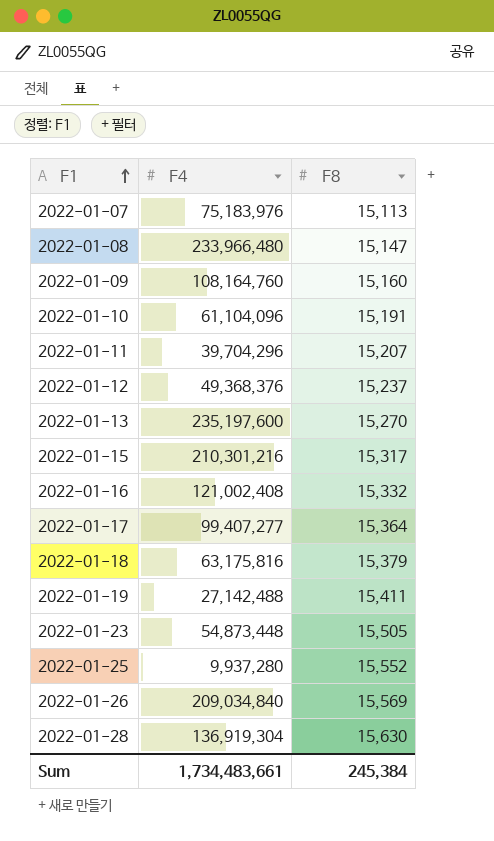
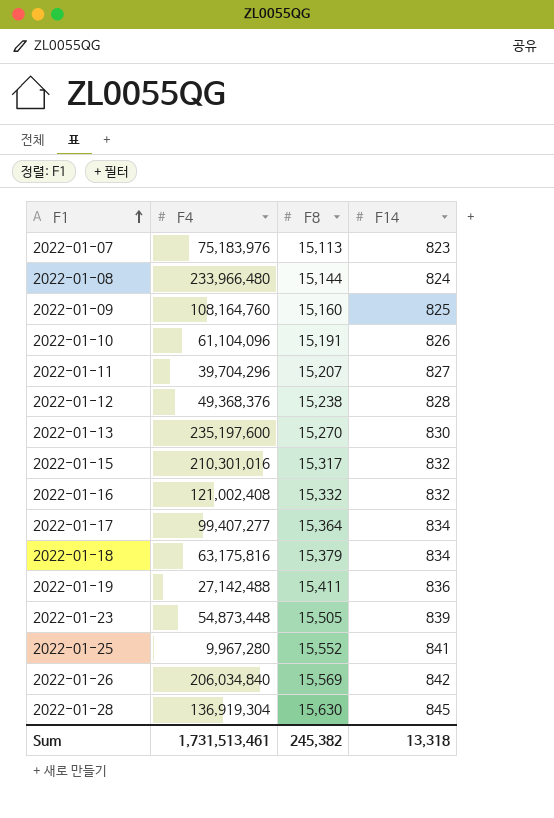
column F14 | position: none -> 4
2022-01-08 | F8: 15,147 -> 15,144
2022-01-12 | F8: 15,237 -> 15,238
2022-01-15 | F4: 210,301,216 -> 210,301,016
2022-01-25 | F4: 9,937,280 -> 9,967,280
2022-01-26 | F4: 209,034,840 -> 206,034,840
Sum | F4: 1,734,483,661 -> 1,731,513,461
Sum | F8: 245,384 -> 245,382

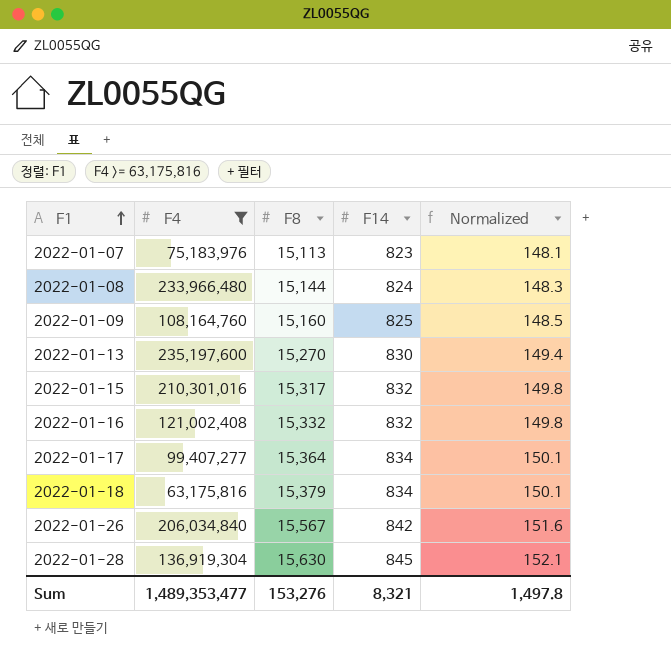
filter: none -> F4 >= 63,175,816
column Normalized | formula: none -> [F14] * 0.18
2022-01-26 | F8: 15,569 -> 15,567
Sum | F4: 1,731,513,461 -> 1,489,353,477
Sum | F8: 245,382 -> 153,276
Sum | F14: 13,318 -> 8,321

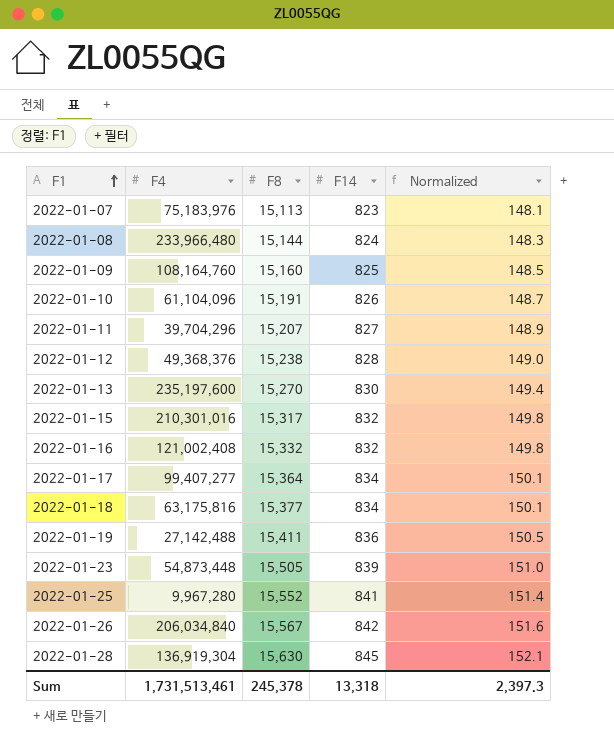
filter: F4 >= 63,175,816 -> none
2022-01-18 | F8: 15,379 -> 15,377
Sum | F4: 1,489,353,477 -> 1,731,513,461
Sum | F8: 153,276 -> 245,378
Sum | F14: 8,321 -> 13,318
Sum | Normalized: 1,497.8 -> 2,397.3

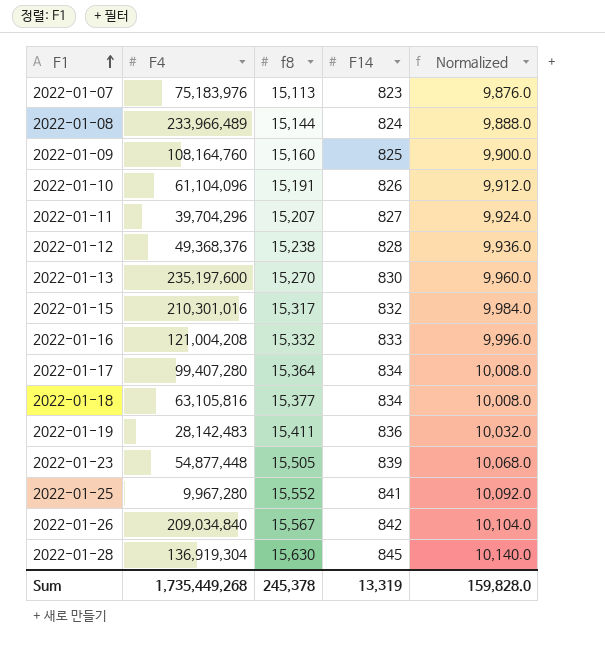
column name: F8 -> f8
column Normalized | formula: [F14] * 0.18 -> [F14] * 12
2022-01-08 | F4: 233,966,480 -> 233,966,489
2022-01-16 | F4: 121,002,408 -> 121,004,208
2022-01-16 | F14: 832 -> 833
2022-01-17 | F4: 99,407,277 -> 99,407,280
2022-01-18 | F4: 63,175,816 -> 63,105,816
2022-01-19 | F4: 27,142,488 -> 28,142,483
2022-01-23 | F4: 54,873,448 -> 54,877,448
2022-01-26 | F4: 206,034,840 -> 209,034,840
Sum | F4: 1,731,513,461 -> 1,735,449,268
Sum | F14: 13,318 -> 13,319
Sum | Normalized: 2,397.3 -> 159,828.0

